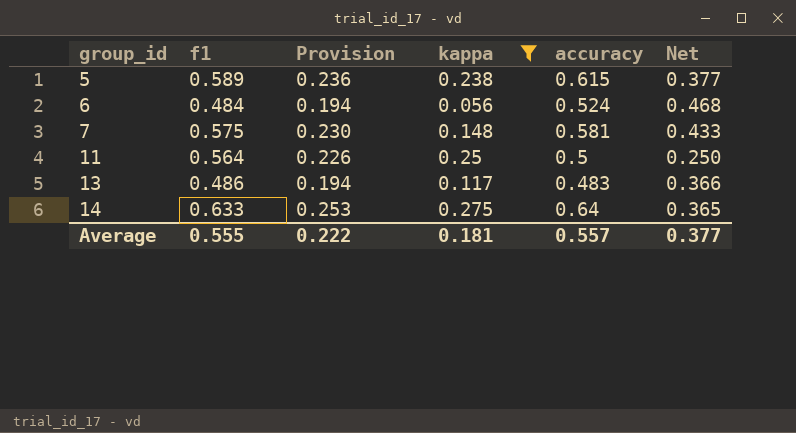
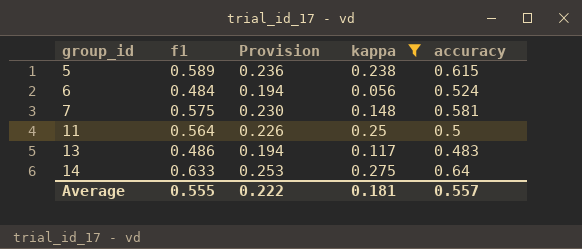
column Net | formula: [accuracy] - [kappa] -> none

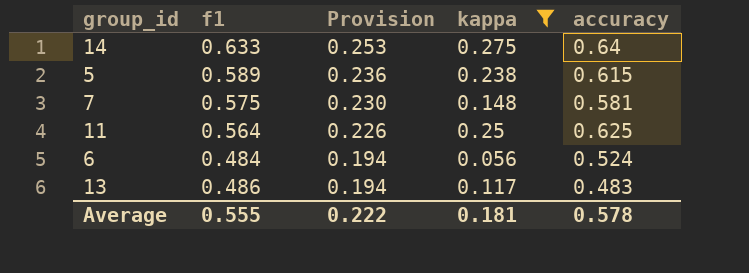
row order: group_id ascending -> Provision descending
11 | accuracy: 0.5 -> 0.625
Average | accuracy: 0.557 -> 0.578

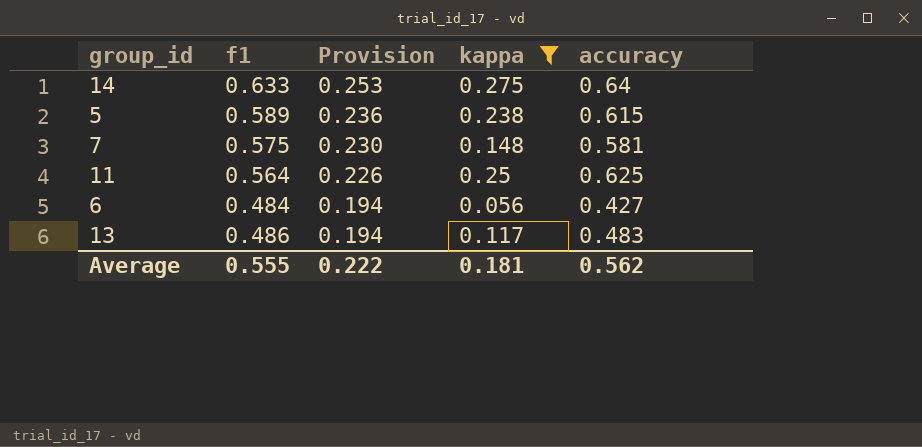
6 | accuracy: 0.524 -> 0.427
Average | accuracy: 0.578 -> 0.562

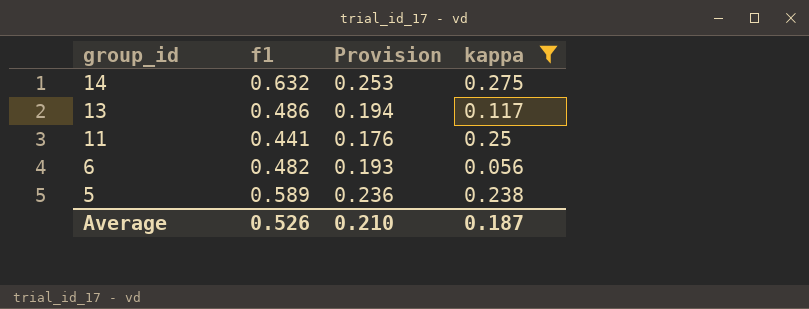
row order: Provision descending -> group_id descending
column accuracy | position: 5 -> none
row 7: 0.575 | 0.230 | 0.148 | 0.581 -> none
14 | f1: 0.633 -> 0.632
11 | f1: 0.564 -> 0.441
11 | Provision: 0.226 -> 0.176
6 | f1: 0.484 -> 0.482
6 | Provision: 0.194 -> 0.193
Average | f1: 0.555 -> 0.526
Average | Provision: 0.222 -> 0.210
Average | kappa: 0.181 -> 0.187

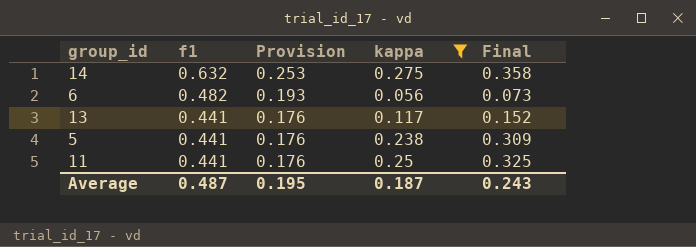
row order: group_id descending -> f1 descending
column Final | formula: none -> [kappa] * 1.3
13 | f1: 0.486 -> 0.441
13 | Provision: 0.194 -> 0.176
5 | f1: 0.589 -> 0.441
5 | Provision: 0.236 -> 0.176
Average | f1: 0.526 -> 0.487
Average | Provision: 0.210 -> 0.195

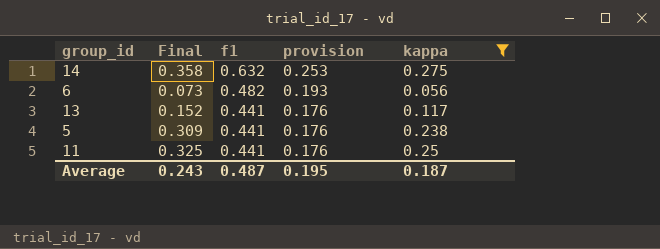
column Final | position: 5 -> 2
column name: Provision -> provision

